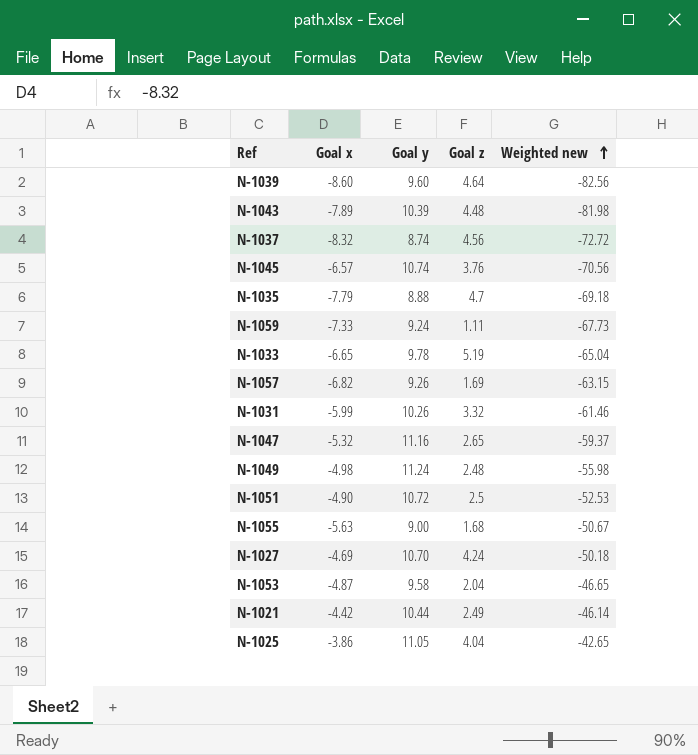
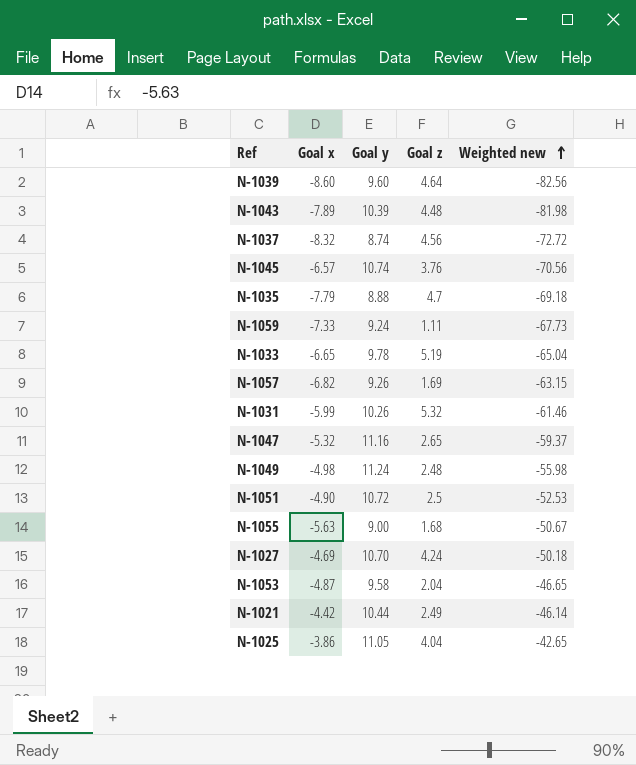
N-1031 | Goal z: 3.32 -> 5.32

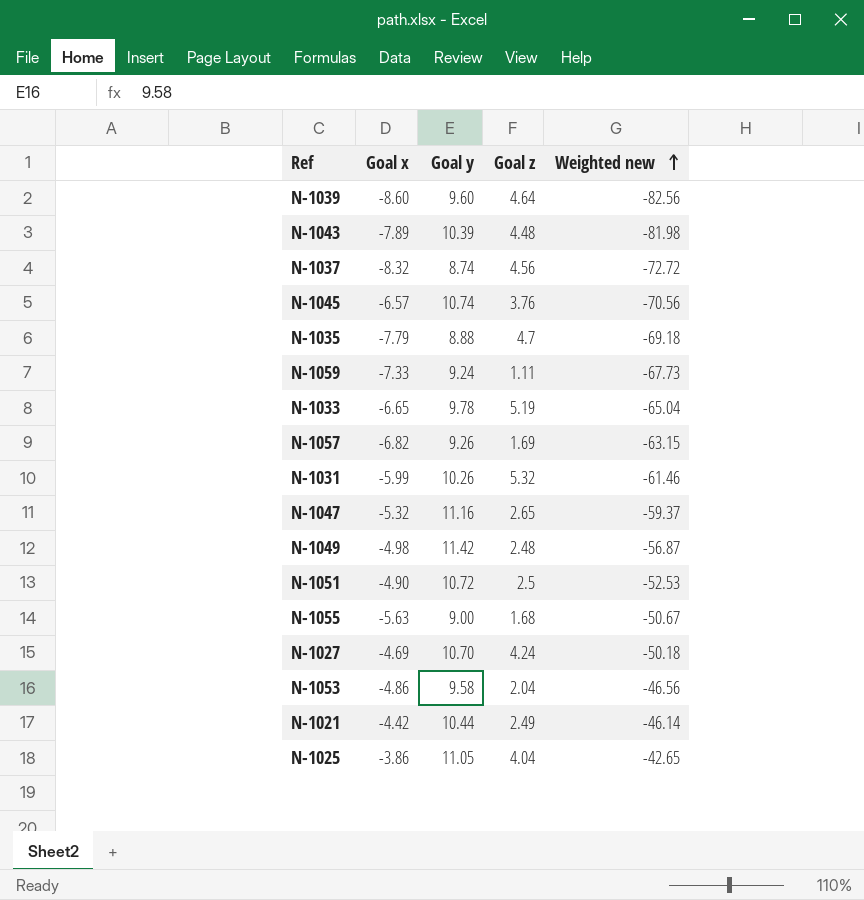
N-1049 | Goal y: 11.24 -> 11.42
N-1049 | Weighted new: -55.98 -> -56.87
N-1053 | Goal x: -4.87 -> -4.86
N-1053 | Weighted new: -46.65 -> -46.56

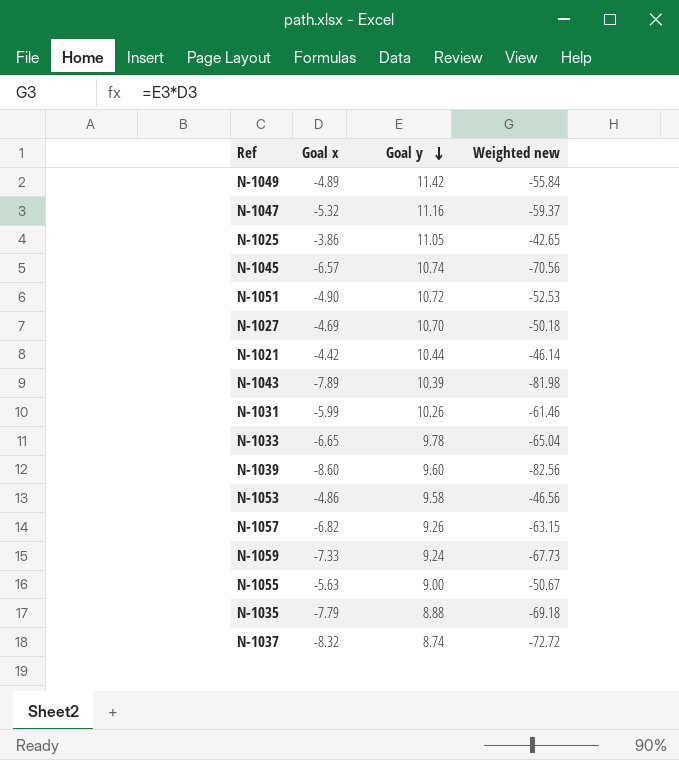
row order: Weighted new ascending -> Goal y descending
column Goal z | position: 4 -> none
N-1049 | Goal x: -4.98 -> -4.89
N-1049 | Weighted new: -56.87 -> -55.84

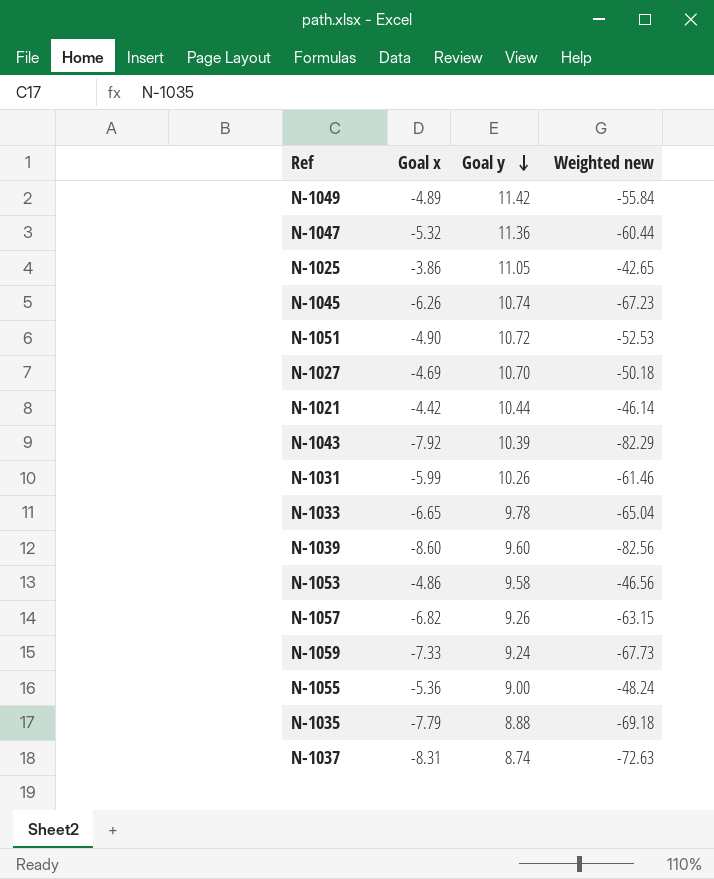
N-1047 | Goal y: 11.16 -> 11.36
N-1047 | Weighted new: -59.37 -> -60.44
N-1045 | Goal x: -6.57 -> -6.26
N-1045 | Weighted new: -70.56 -> -67.23
N-1043 | Goal x: -7.89 -> -7.92
N-1043 | Weighted new: -81.98 -> -82.29
N-1055 | Goal x: -5.63 -> -5.36
N-1055 | Weighted new: -50.67 -> -48.24
N-1037 | Goal x: -8.32 -> -8.31
N-1037 | Weighted new: -72.72 -> -72.63

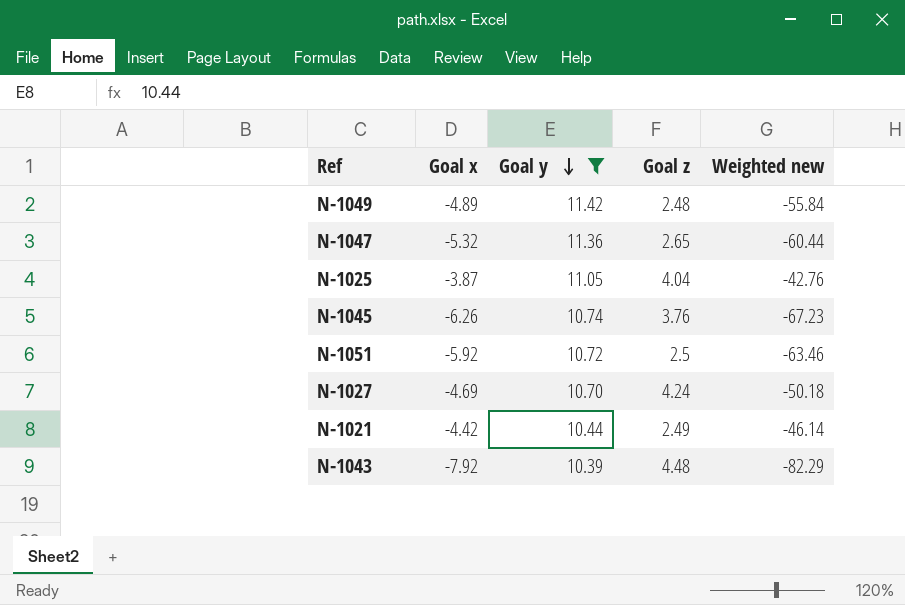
filter: none -> Goal y >= 10.39
column Goal z | position: none -> 4
N-1025 | Goal x: -3.86 -> -3.87
N-1025 | Weighted new: -42.65 -> -42.76
N-1051 | Goal x: -4.90 -> -5.92
N-1051 | Weighted new: -52.53 -> -63.46

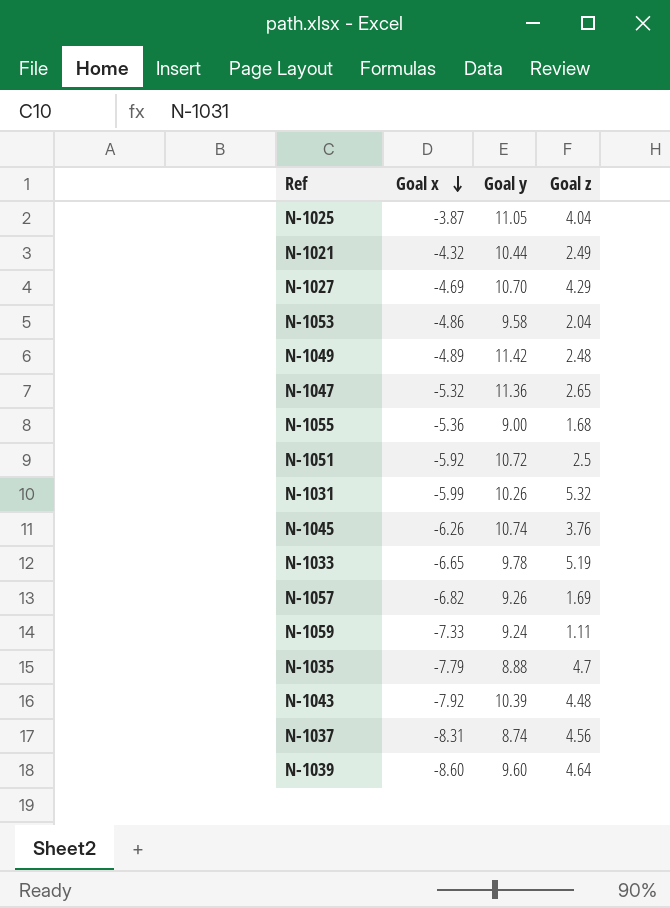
filter: Goal y >= 10.39 -> none
row order: Goal y descending -> Goal x descending
column Weighted new | formula: [Goal x] * [Goal y] -> none
N-1021 | Goal x: -4.42 -> -4.32
N-1027 | Goal z: 4.24 -> 4.29

